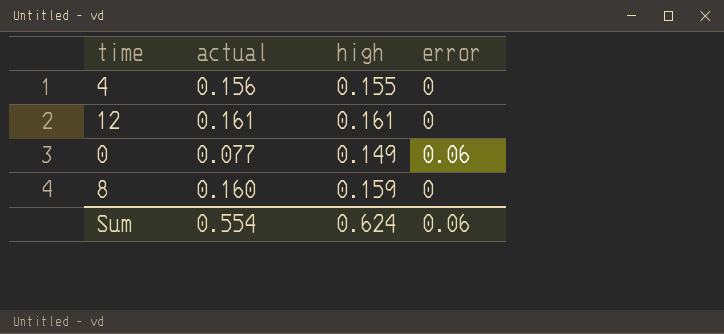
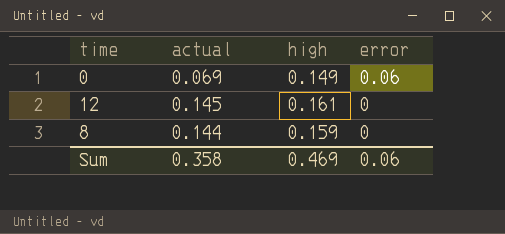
row order: none -> error descending
row 4: 0.156 | 0.155 | 0 -> none
0 | actual: 0.077 -> 0.069
12 | actual: 0.161 -> 0.145
8 | actual: 0.160 -> 0.144
Sum | actual: 0.554 -> 0.358
Sum | high: 0.624 -> 0.469

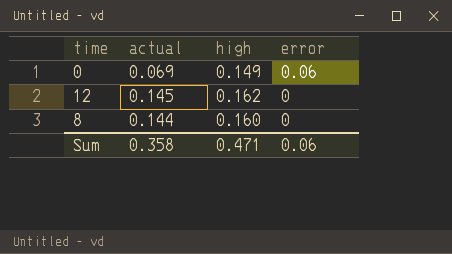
12 | high: 0.161 -> 0.162
8 | high: 0.159 -> 0.160
Sum | high: 0.469 -> 0.471

